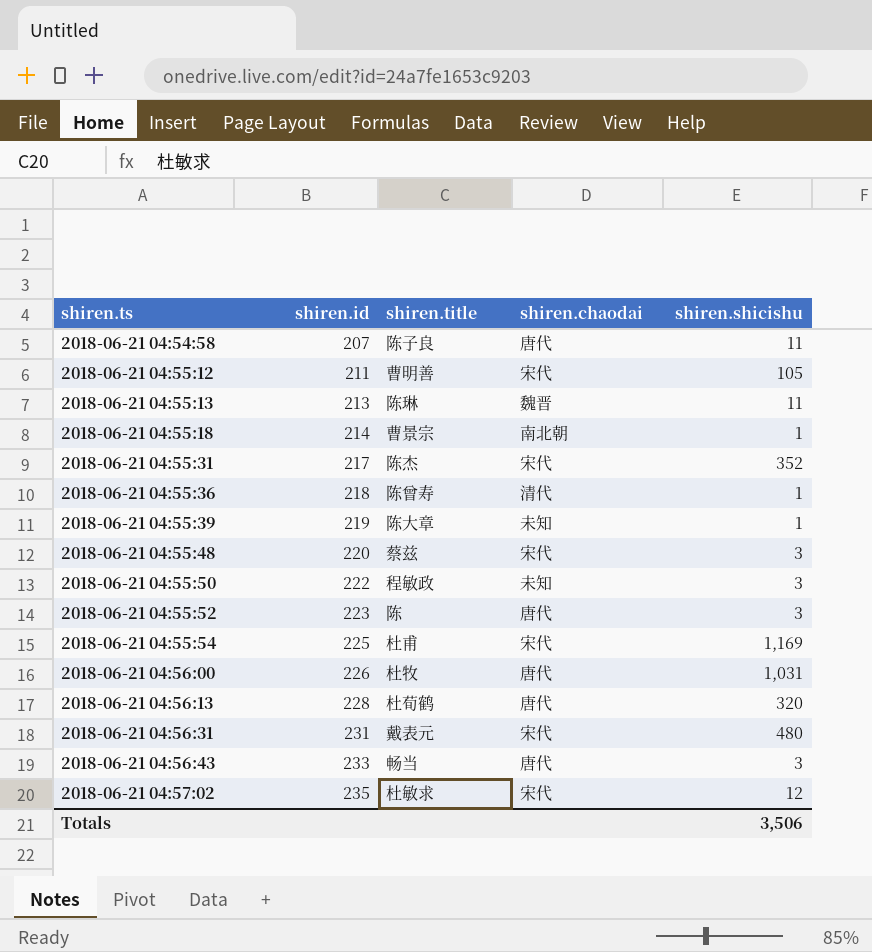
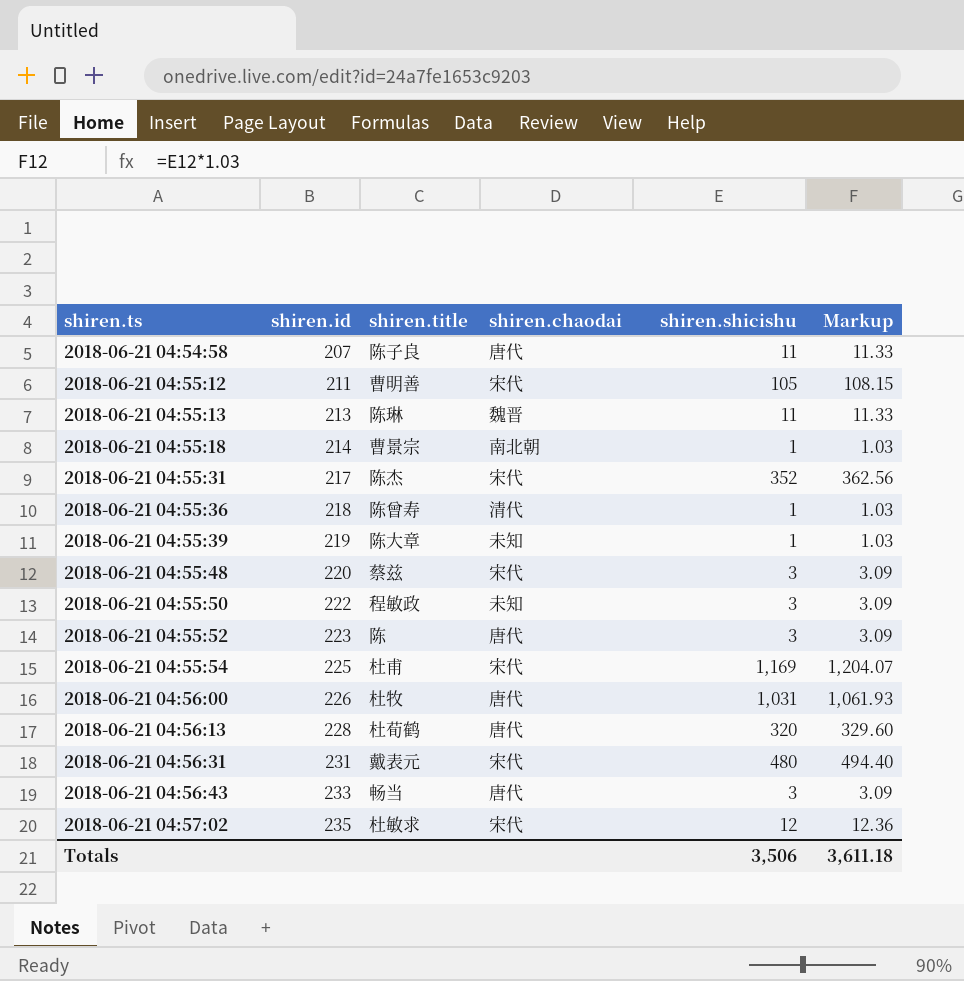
column Markup | formula: none -> [shiren.shicishu] * 1.03

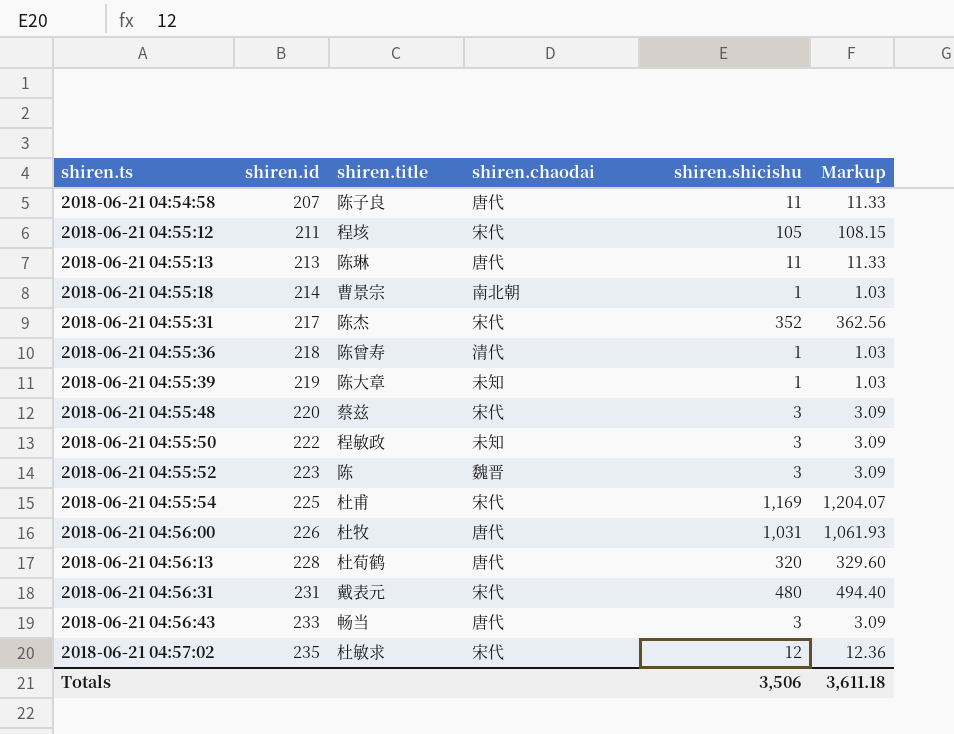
2018-06-21 04:55:12 | shiren.title: 曹明善 -> 程垓
2018-06-21 04:55:13 | shiren.chaodai: 魏晋 -> 唐代
2018-06-21 04:55:52 | shiren.chaodai: 唐代 -> 魏晋

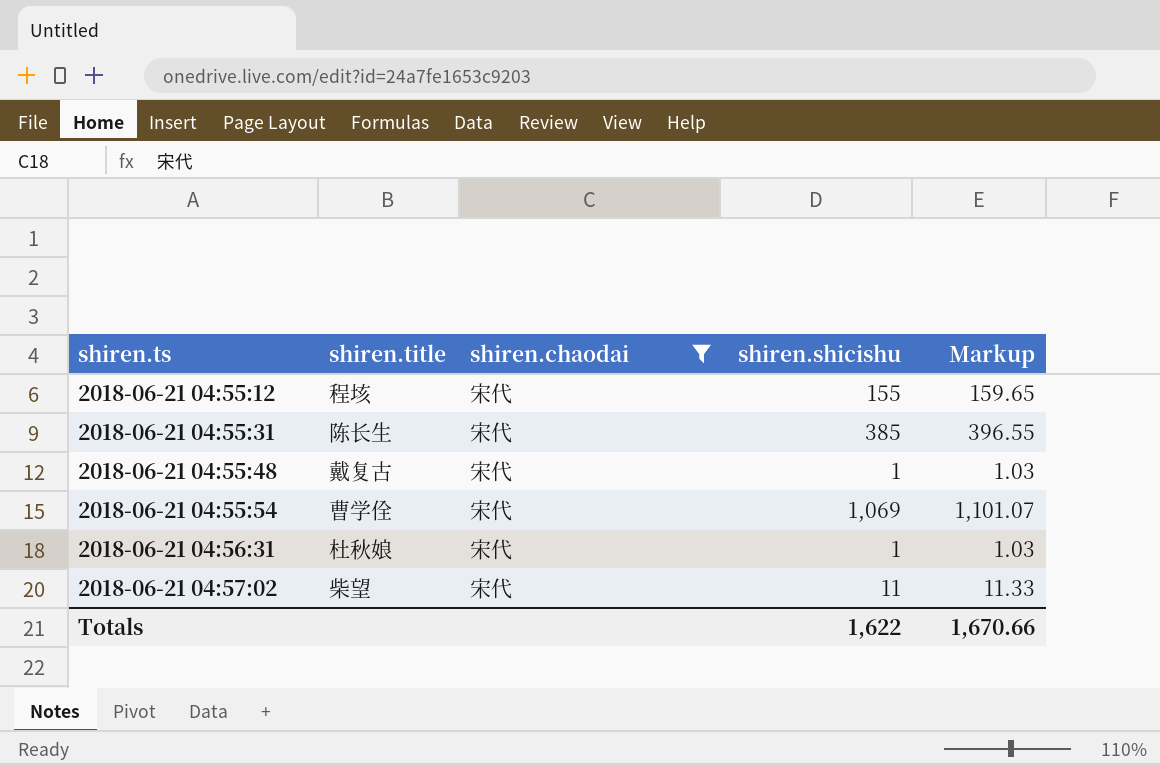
filter: none -> shiren.chaodai = 宋代
column shiren.id | position: 2 -> none
2018-06-21 04:55:12 | shiren.shicishu: 105 -> 155
2018-06-21 04:55:12 | Markup: 108.15 -> 159.65
2018-06-21 04:55:31 | shiren.title: 陈杰 -> 陈长生
2018-06-21 04:55:31 | shiren.shicishu: 352 -> 385
2018-06-21 04:55:31 | Markup: 362.56 -> 396.55
2018-06-21 04:55:48 | shiren.title: 蔡兹 -> 戴复古
2018-06-21 04:55:48 | shiren.shicishu: 3 -> 1
2018-06-21 04:55:48 | Markup: 3.09 -> 1.03
2018-06-21 04:55:54 | shiren.title: 杜甫 -> 曹学佺
2018-06-21 04:55:54 | shiren.shicishu: 1,169 -> 1,069
2018-06-21 04:55:54 | Markup: 1,204.07 -> 1,101.07
2018-06-21 04:56:31 | shiren.title: 戴表元 -> 杜秋娘
2018-06-21 04:56:31 | shiren.shicishu: 480 -> 1
2018-06-21 04:56:31 | Markup: 494.40 -> 1.03
2018-06-21 04:57:02 | shiren.title: 杜敏求 -> 柴望
2018-06-21 04:57:02 | shiren.shicishu: 12 -> 11
2018-06-21 04:57:02 | Markup: 12.36 -> 11.33
Totals | shiren.shicishu: 3,506 -> 1,622
Totals | Markup: 3,611.18 -> 1,670.66

